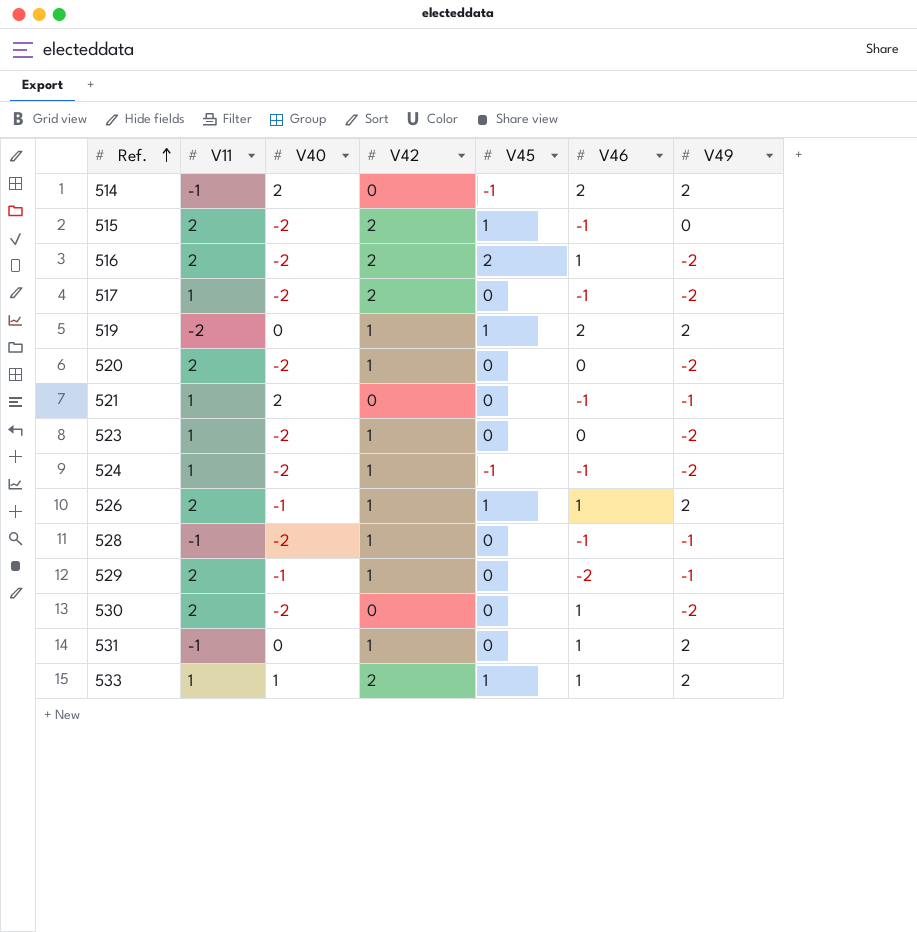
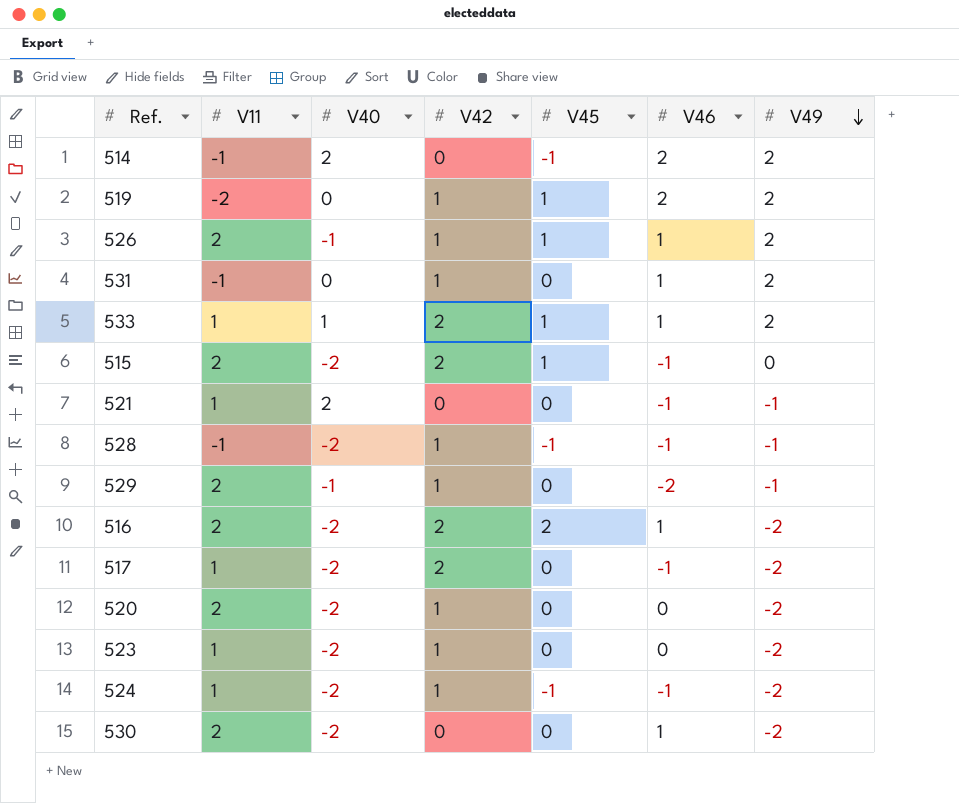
row order: Ref. ascending -> V49 descending
528 | V45: 0 -> -1

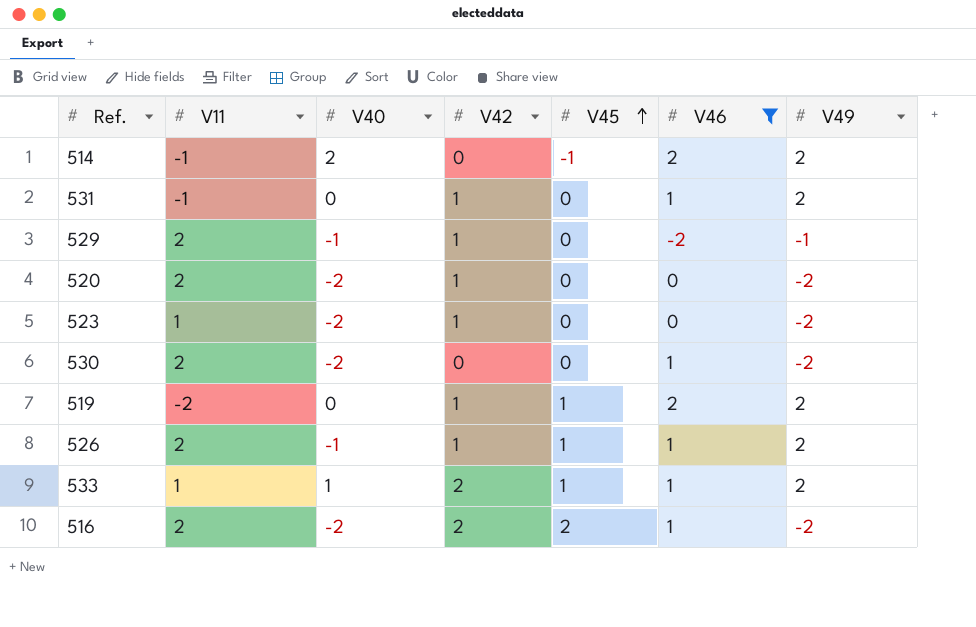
filter: none -> V46 != -1
row order: V49 descending -> V45 ascending

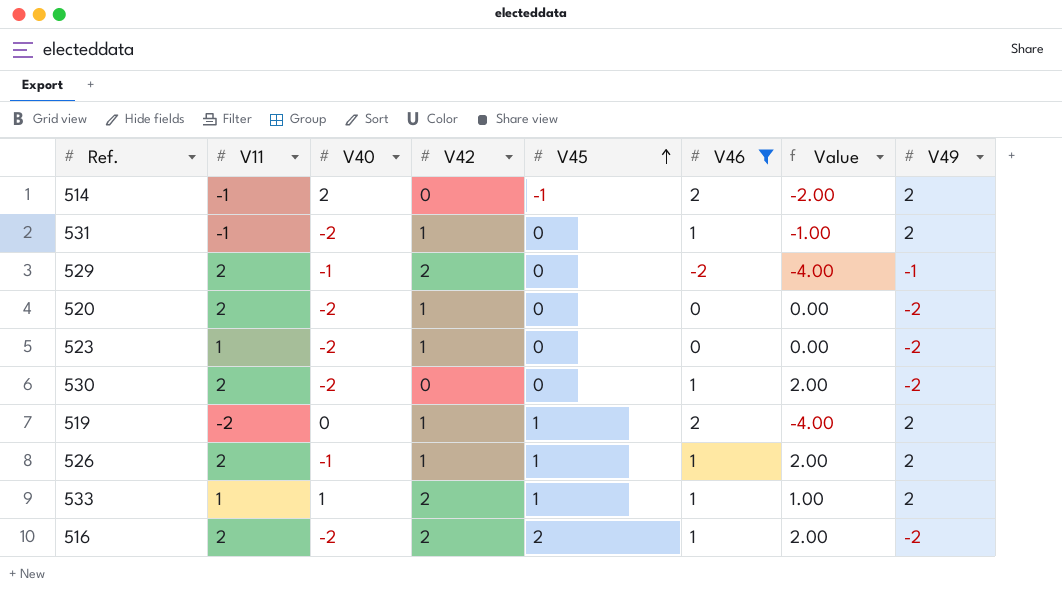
column Value | formula: none -> [V11] * [V46]
531 | V40: 0 -> -2
529 | V42: 1 -> 2

